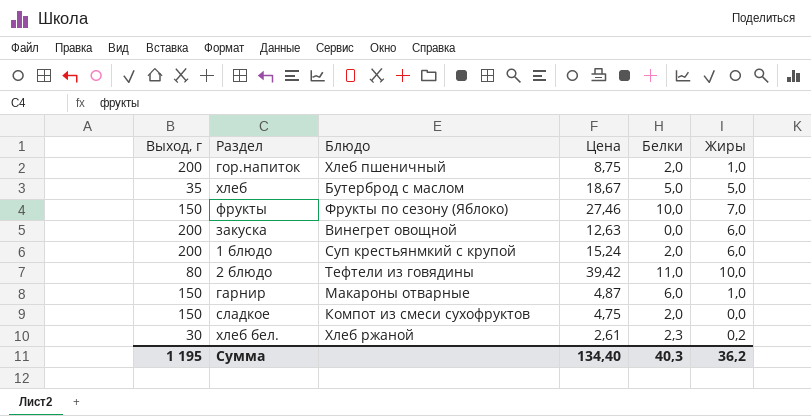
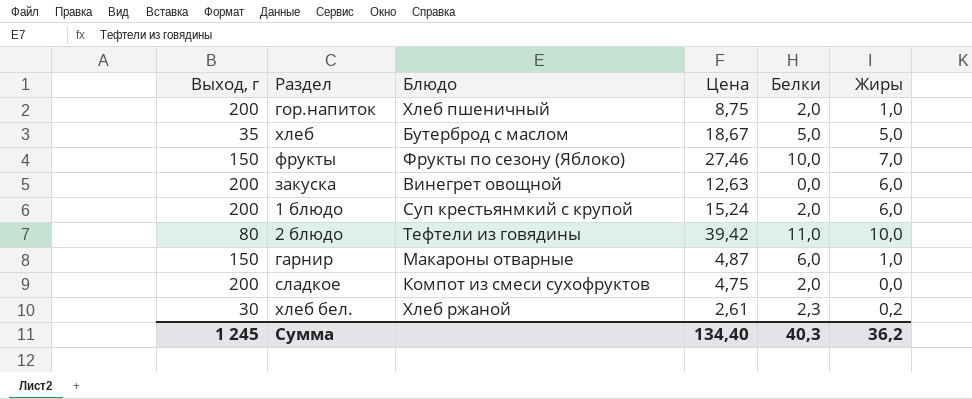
сладкое | Выход, г: 150 -> 200
Сумма | Выход, г: 1 195 -> 1 245

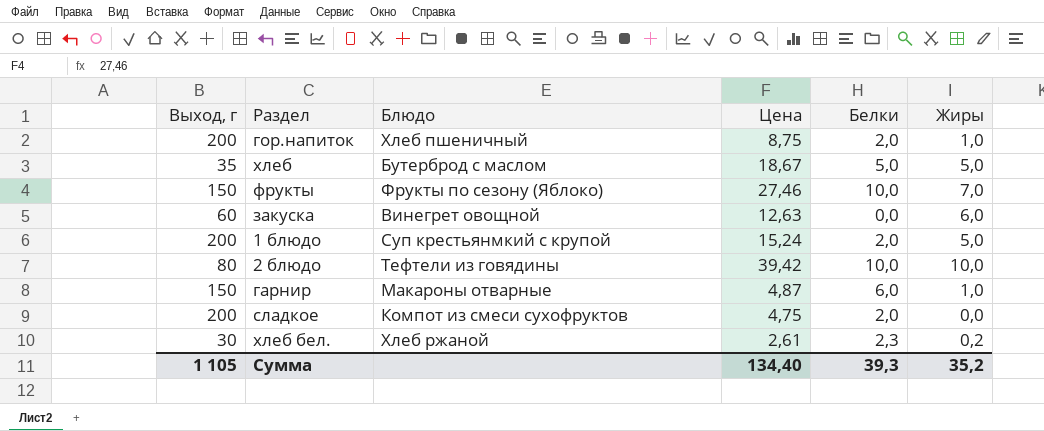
закуска | Выход, г: 200 -> 60
1 блюдо | Жиры: 6,0 -> 5,0
2 блюдо | Белки: 11,0 -> 10,0
Сумма | Выход, г: 1 245 -> 1 105
Сумма | Белки: 40,3 -> 39,3
Сумма | Жиры: 36,2 -> 35,2

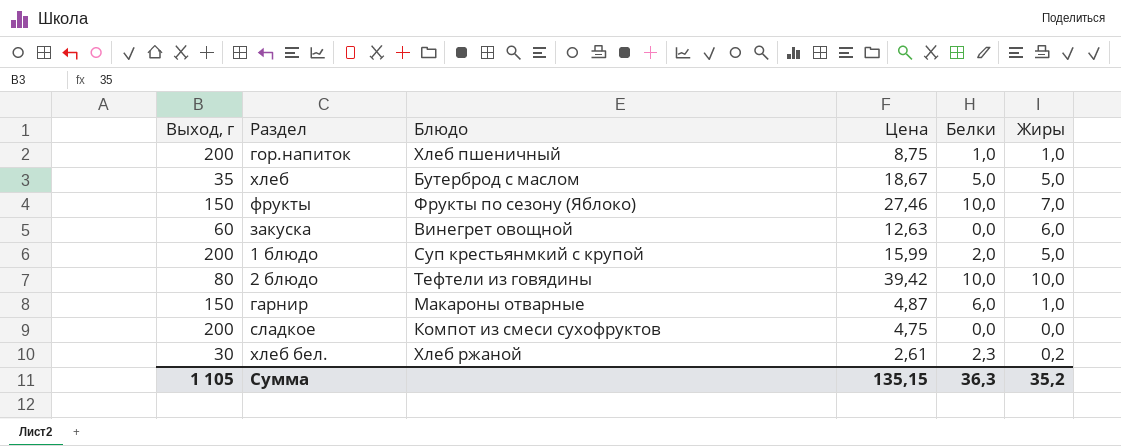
гор.напиток | Белки: 2,0 -> 1,0
1 блюдо | Цена: 15,24 -> 15,99
сладкое | Белки: 2,0 -> 0,0
Сумма | Цена: 134,40 -> 135,15
Сумма | Белки: 39,3 -> 36,3

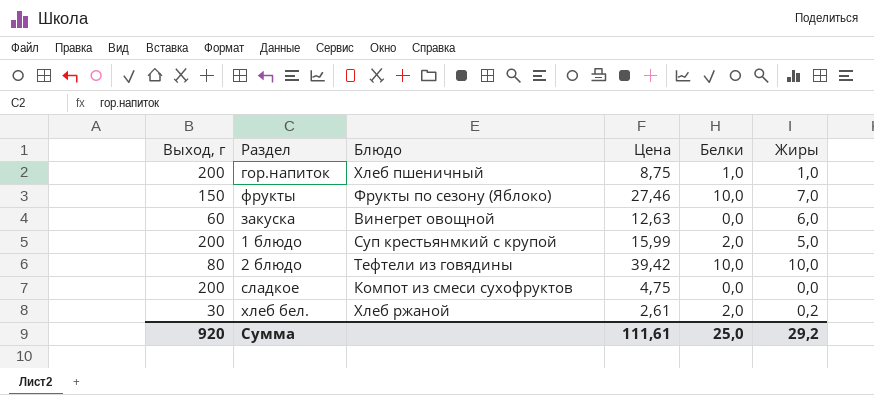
row хлеб: 35 | Бутерброд с маслом | 18,67 | 5,0 | 5,0 -> none
row гарнир: 150 | Макароны отварные | 4,87 | 6,0 | 1,0 -> none
хлеб бел. | Белки: 2,3 -> 2,0
Сумма | Выход, г: 1 105 -> 920
Сумма | Цена: 135,15 -> 111,61
Сумма | Белки: 36,3 -> 25,0
Сумма | Жиры: 35,2 -> 29,2

